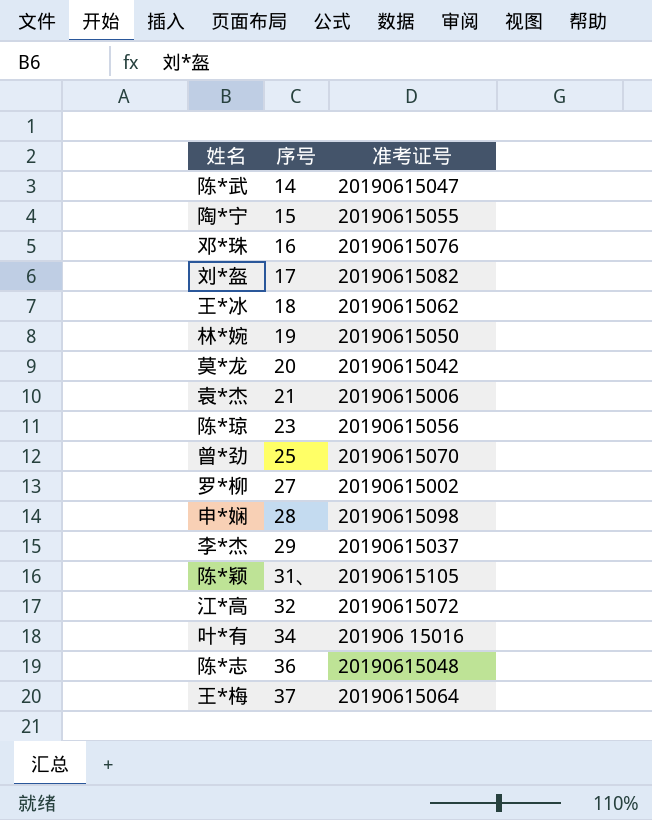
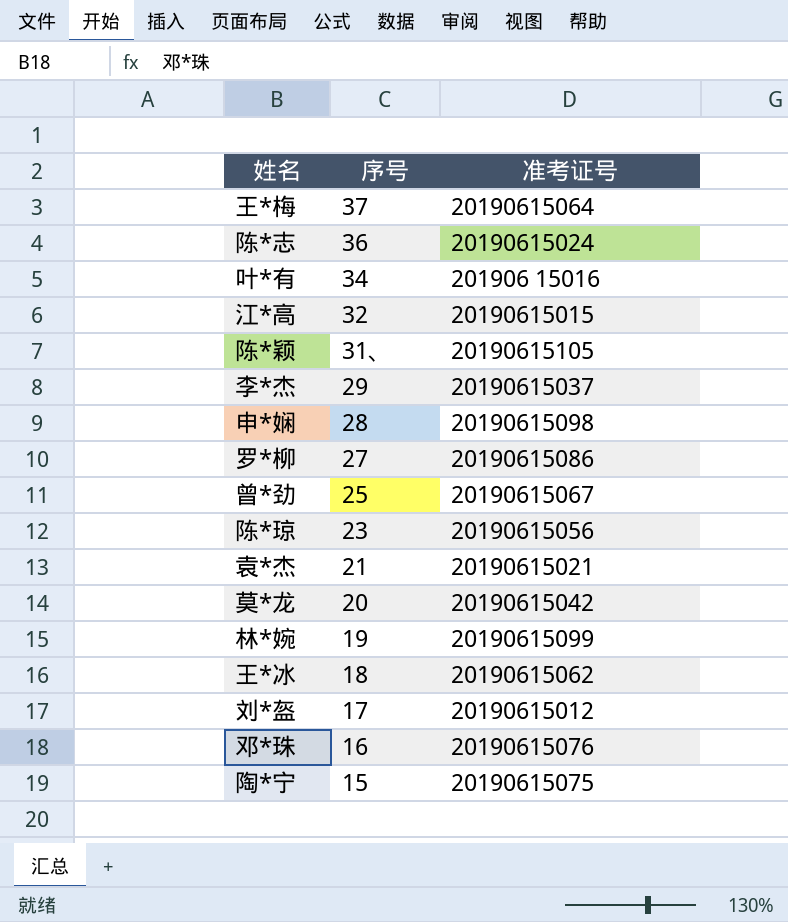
row order: 序号 ascending -> 序号 descending
row 陈*武: 14 | 20190615047 -> none
陈*志 | 准考证号: 20190615048 -> 20190615024
江*高 | 准考证号: 20190615072 -> 20190615015
罗*柳 | 准考证号: 20190615002 -> 20190615086
曾*劲 | 准考证号: 20190615070 -> 20190615067
袁*杰 | 准考证号: 20190615006 -> 20190615021
林*婉 | 准考证号: 20190615050 -> 20190615099
刘*盔 | 准考证号: 20190615082 -> 20190615012
陶*宁 | 准考证号: 20190615055 -> 20190615075

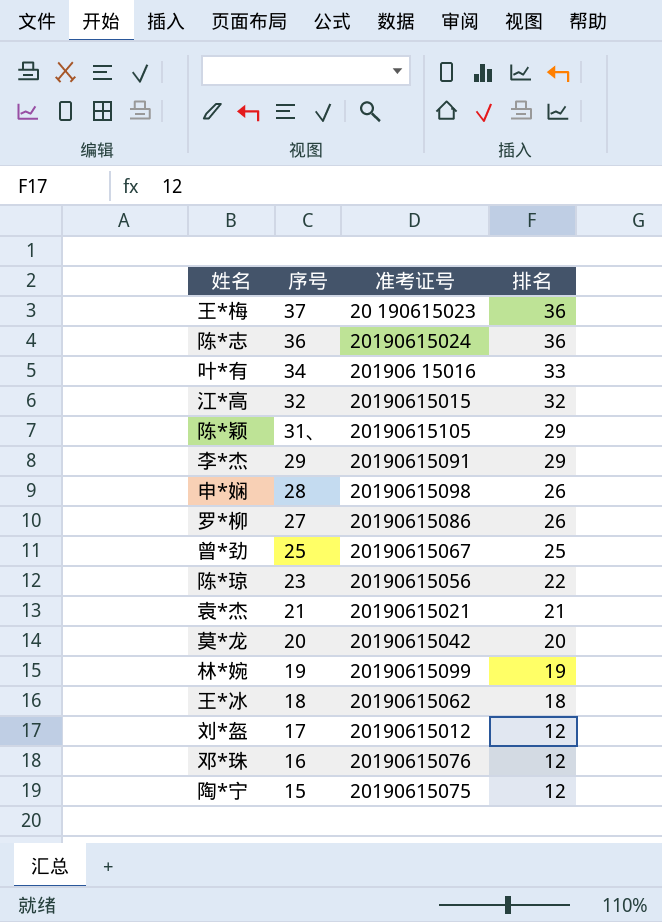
column 排名 | position: none -> 4
王*梅 | 准考证号: 20190615064 -> 20 190615023
李*杰 | 准考证号: 20190615037 -> 20190615091

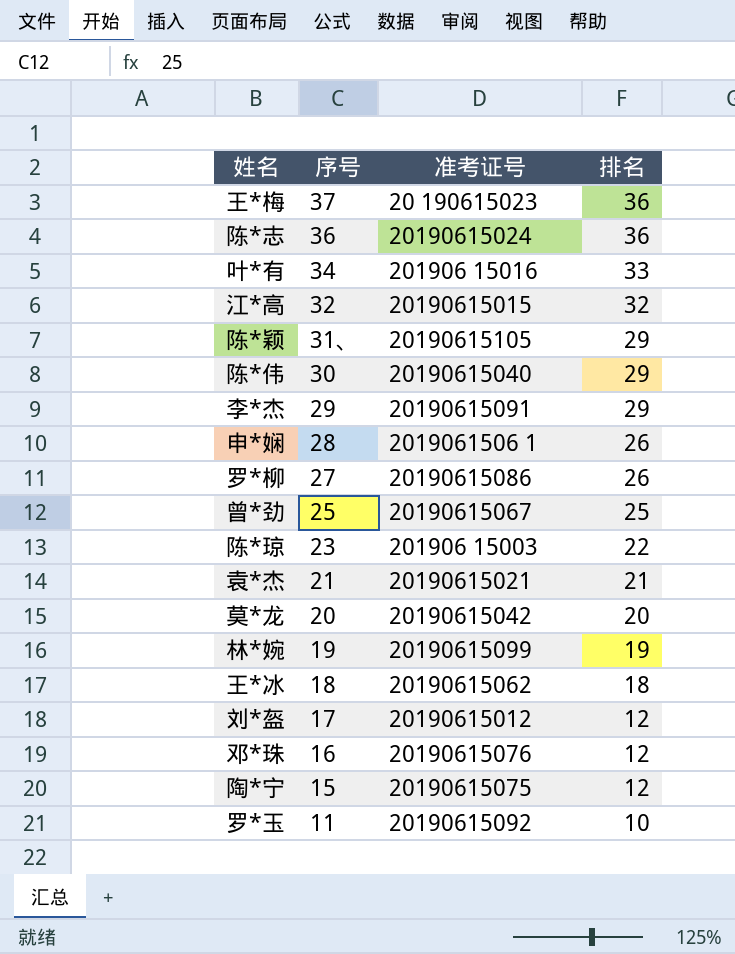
row 陈*伟: none -> 30 | 20190615040 | 29
申*娴 | 准考证号: 20190615098 -> 2019061506 1
陈*琼 | 准考证号: 20190615056 -> 201906 15003
row 罗*玉: none -> 11 | 20190615092 | 10

